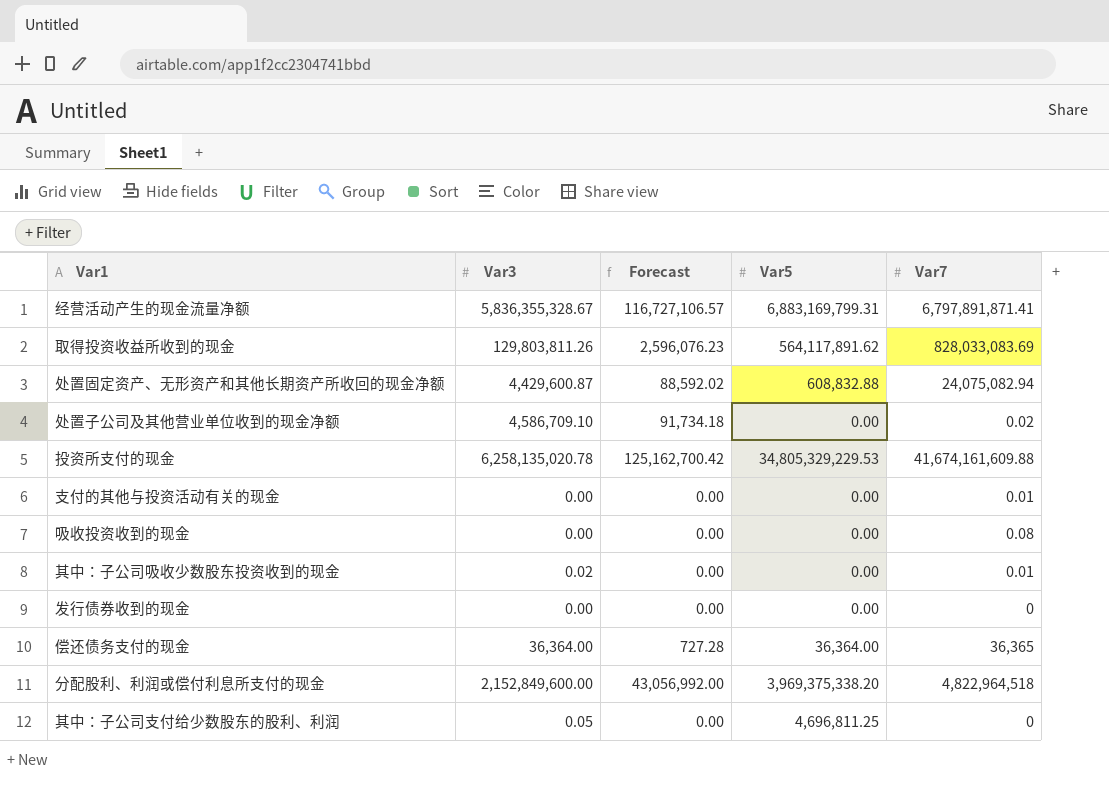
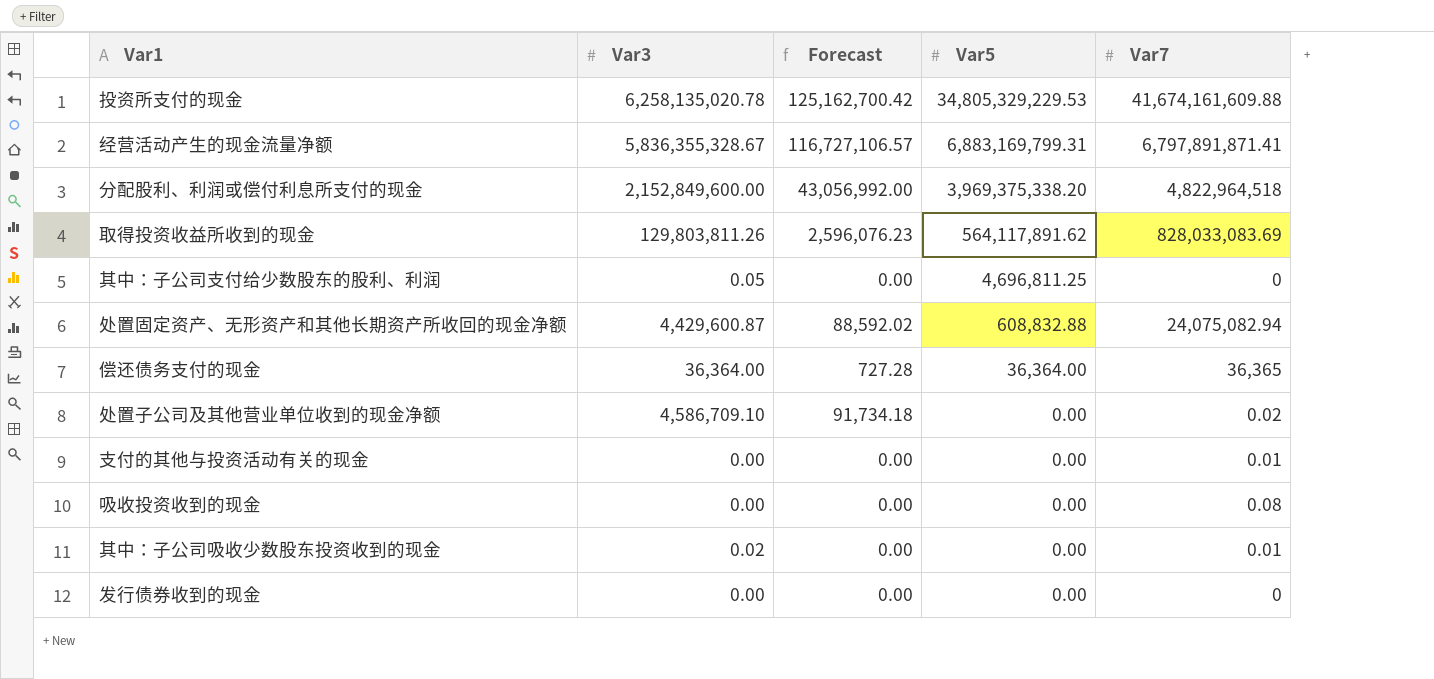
row order: none -> Var5 descending

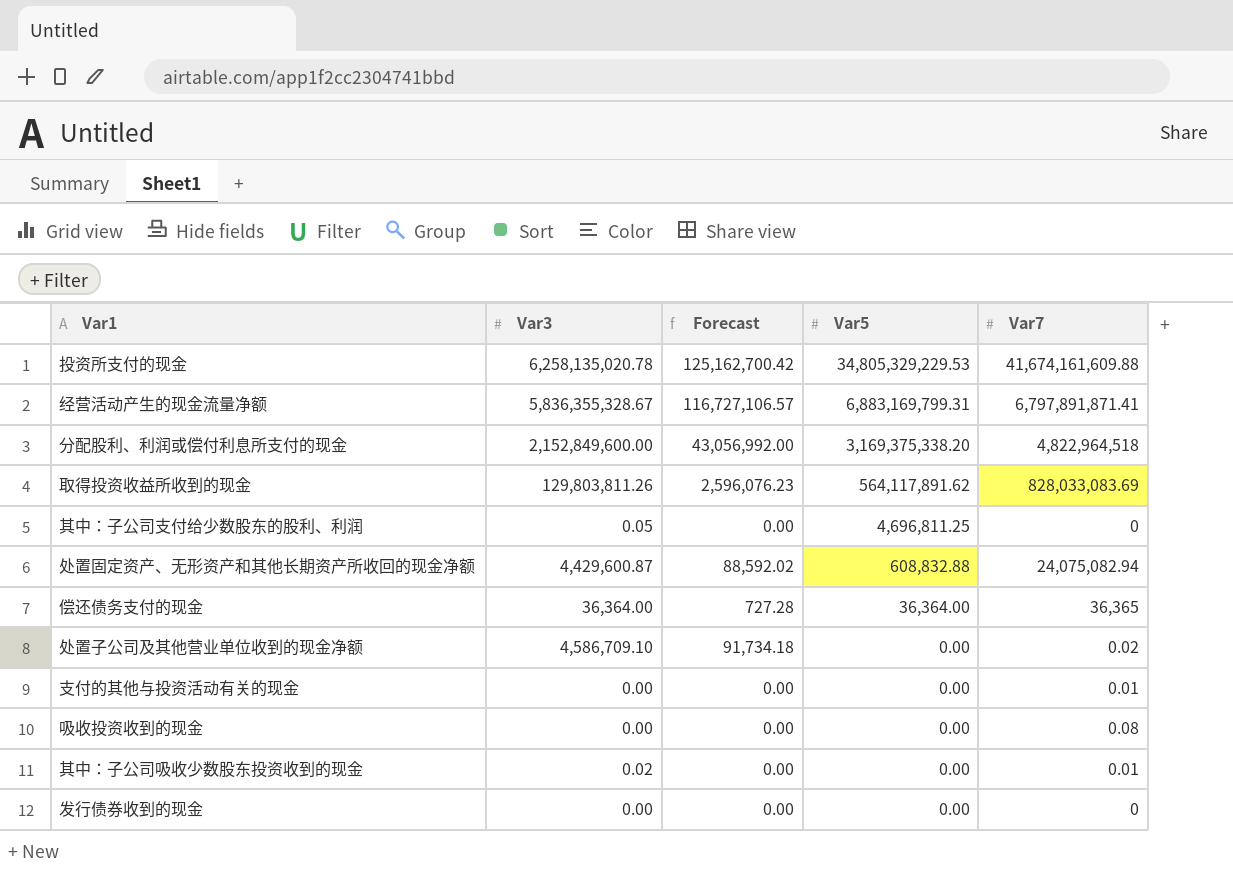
分配股利、利润或偿付利息所支付的现金 | Var5: 3,969,375,338.20 -> 3,169,375,338.20

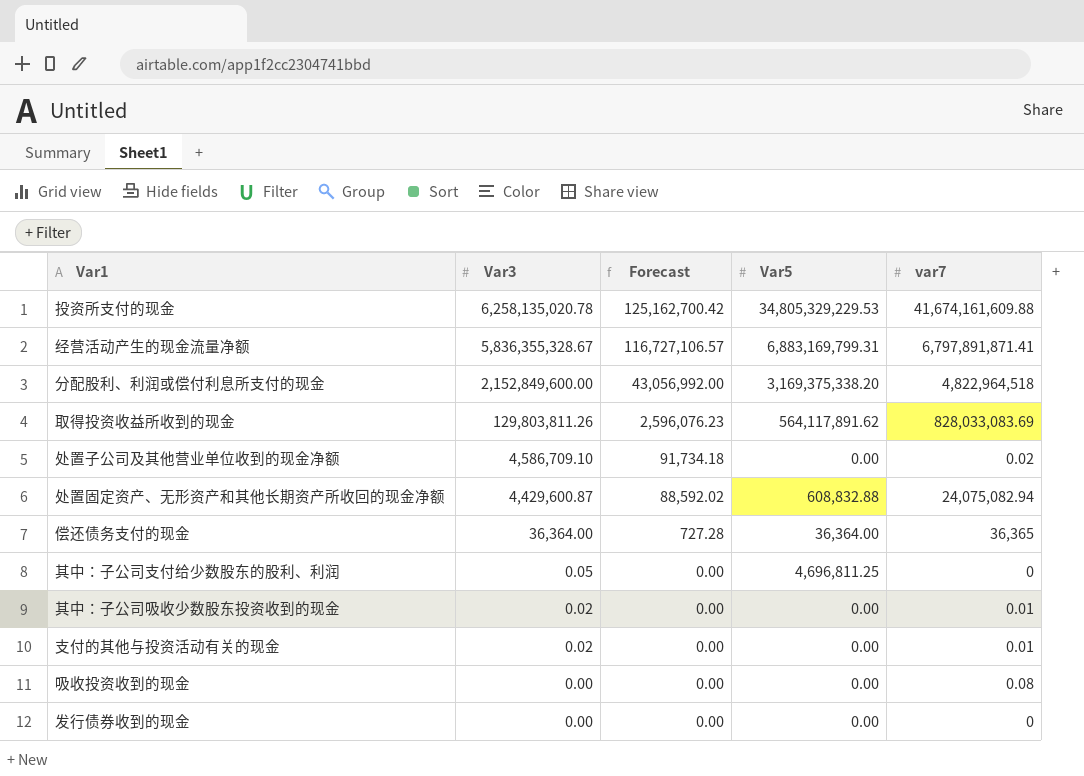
row order: Var5 descending -> Var3 descending
column name: Var7 -> var7
支付的其他与投资活动有关的现金 | Var3: 0.00 -> 0.02

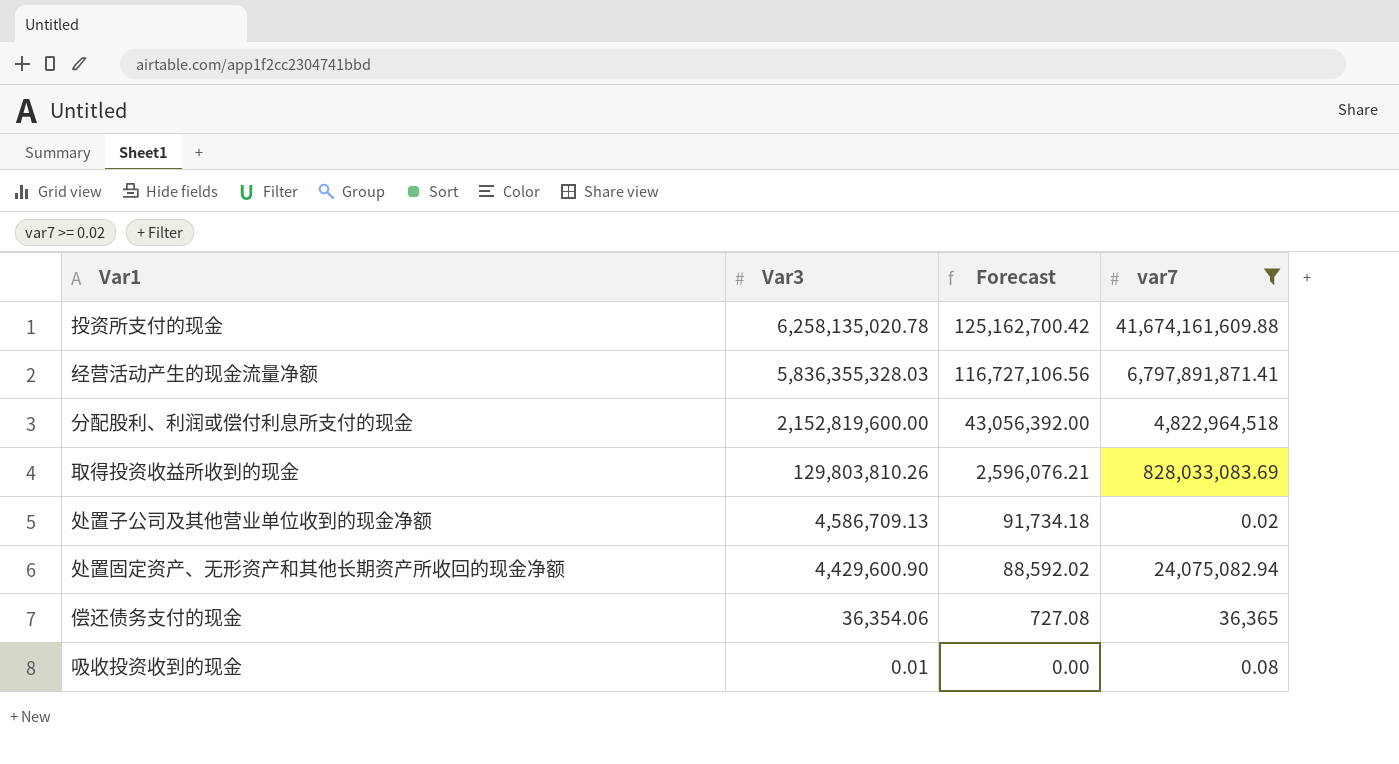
filter: none -> var7 >= 0.02
column Var5 | position: 4 -> none
经营活动产生的现金流量净额 | Var3: 5,836,355,328.67 -> 5,836,355,328.03
经营活动产生的现金流量净额 | Forecast: 116,727,106.57 -> 116,727,106.56
分配股利、利润或偿付利息所支付的现金 | Var3: 2,152,849,600.00 -> 2,152,819,600.00
分配股利、利润或偿付利息所支付的现金 | Forecast: 43,056,992.00 -> 43,056,392.00
取得投资收益所收到的现金 | Var3: 129,803,811.26 -> 129,803,810.26
取得投资收益所收到的现金 | Forecast: 2,596,076.23 -> 2,596,076.21
处置子公司及其他营业单位收到的现金净额 | Var3: 4,586,709.10 -> 4,586,709.13
处置固定资产、无形资产和其他长期资产所收回的现金净额 | Var3: 4,429,600.87 -> 4,429,600.90
偿还债务支付的现金 | Var3: 36,364.00 -> 36,354.06
偿还债务支付的现金 | Forecast: 727.28 -> 727.08
吸收投资收到的现金 | Var3: 0.00 -> 0.01

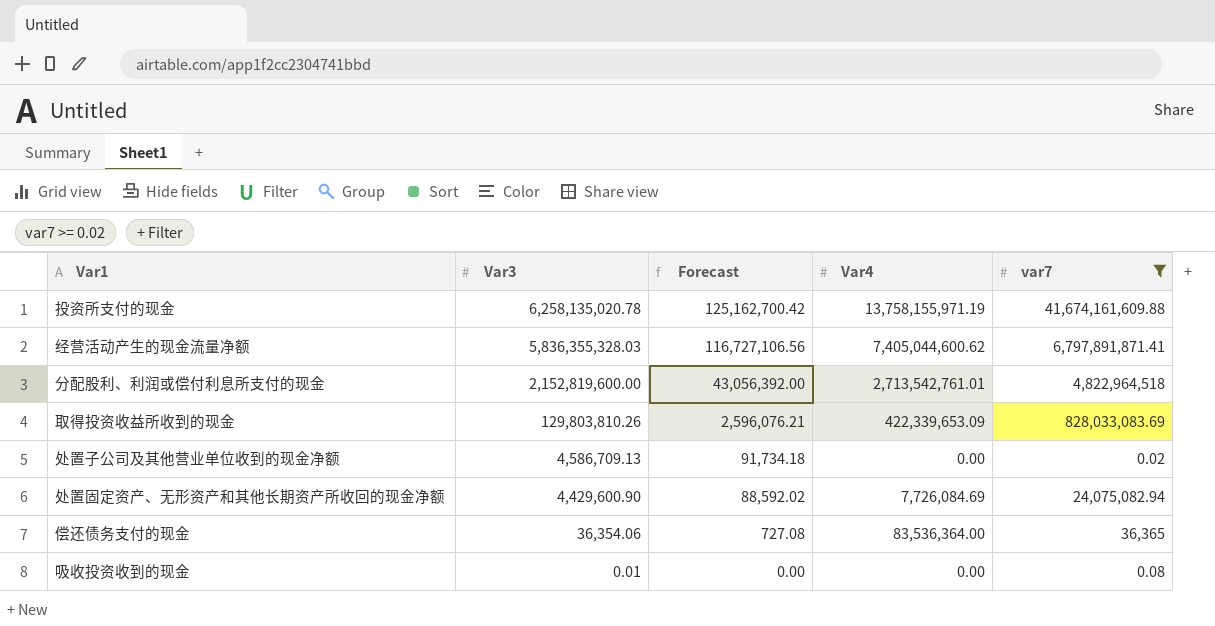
column Var4 | position: none -> 4

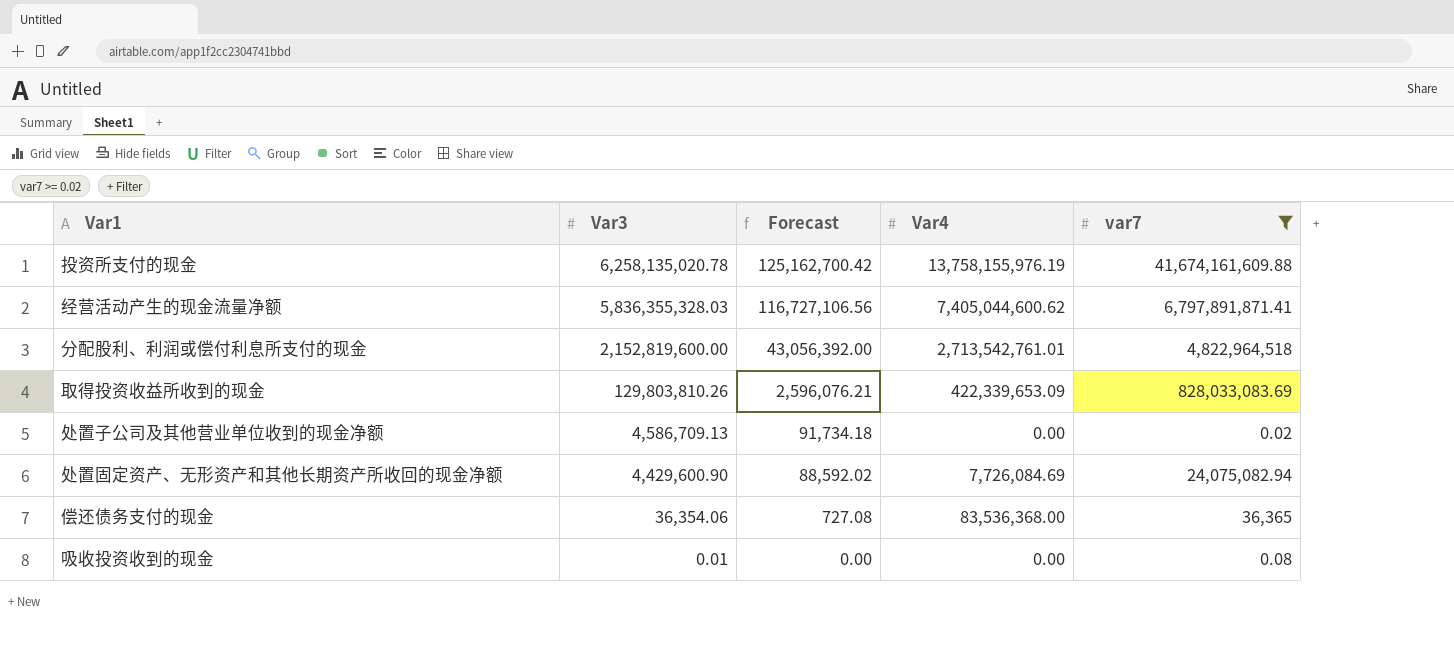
投资所支付的现金 | Var4: 13,758,155,971.19 -> 13,758,155,976.19
偿还债务支付的现金 | Var4: 83,536,364.00 -> 83,536,368.00

